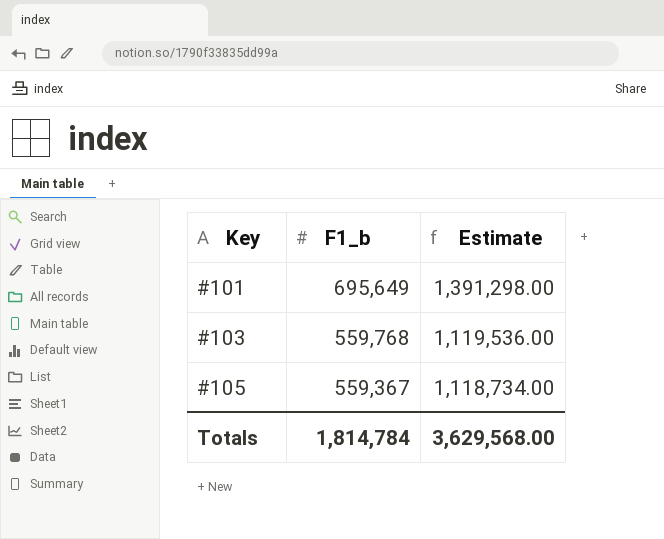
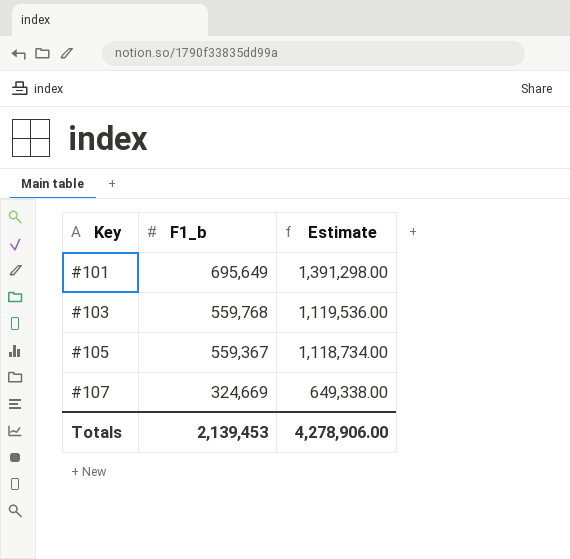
row #107: none -> 324,669 | 649,338.00
Totals | F1_b: 1,814,784 -> 2,139,453
Totals | Estimate: 3,629,568.00 -> 4,278,906.00

